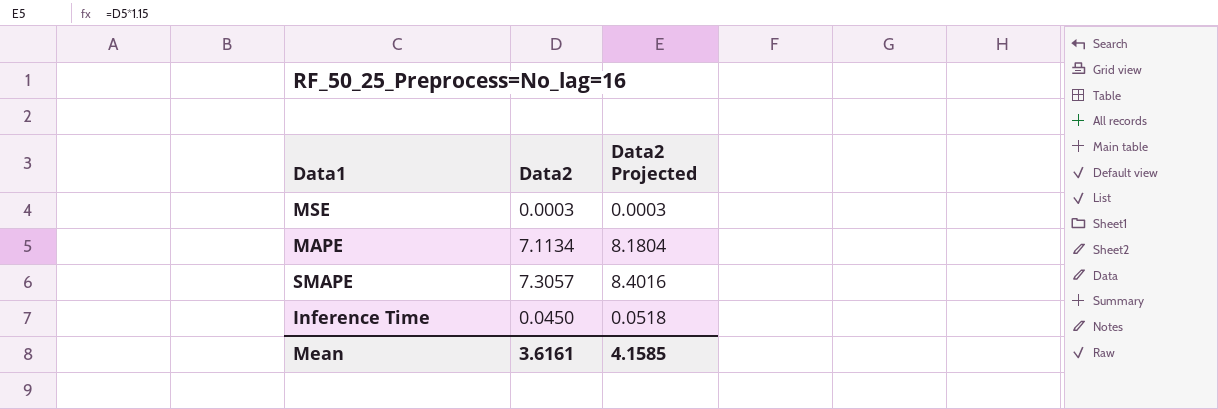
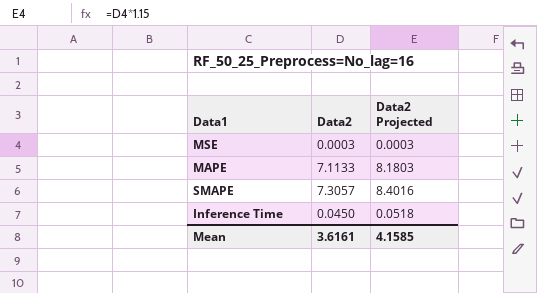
MAPE | Data2: 7.1134 -> 7.1133
MAPE | Data2 Projected: 8.1804 -> 8.1803

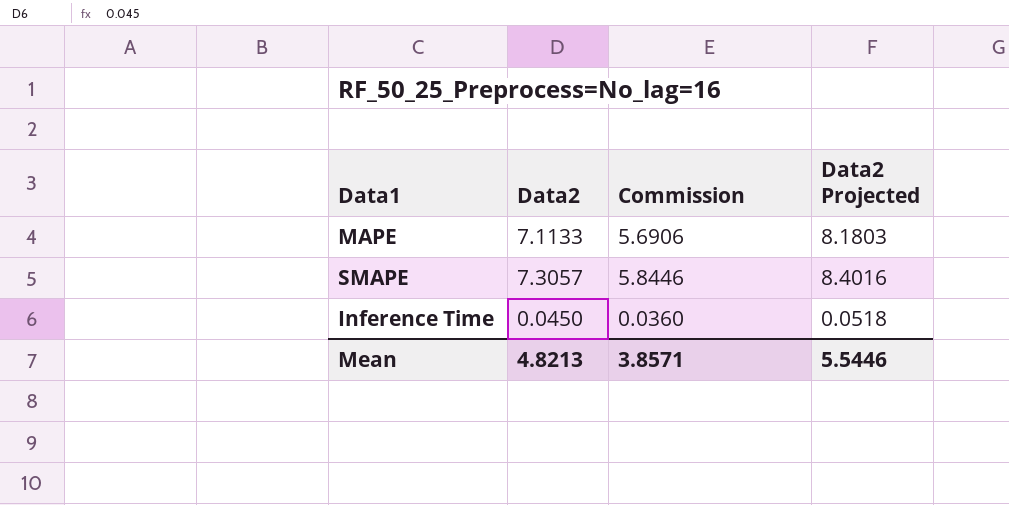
column Commission | formula: none -> [Data2] * 0.8
row MSE: 0.0003 | 0.0003 -> none
Mean | Data2: 3.6161 -> 4.8213
Mean | Data2 Projected: 4.1585 -> 5.5446

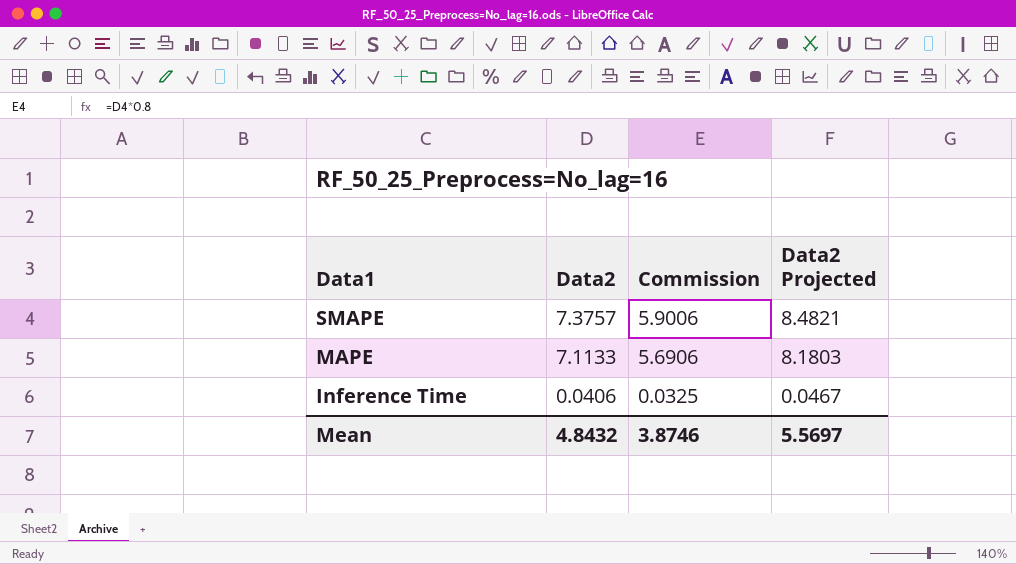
row order: none -> Data1 descending
SMAPE | Data2: 7.3057 -> 7.3757
SMAPE | Commission: 5.8446 -> 5.9006
SMAPE | Data2 Projected: 8.4016 -> 8.4821
Inference Time | Data2: 0.0450 -> 0.0406
Inference Time | Commission: 0.0360 -> 0.0325
Inference Time | Data2 Projected: 0.0518 -> 0.0467
Mean | Data2: 4.8213 -> 4.8432
Mean | Commission: 3.8571 -> 3.8746
Mean | Data2 Projected: 5.5446 -> 5.5697

